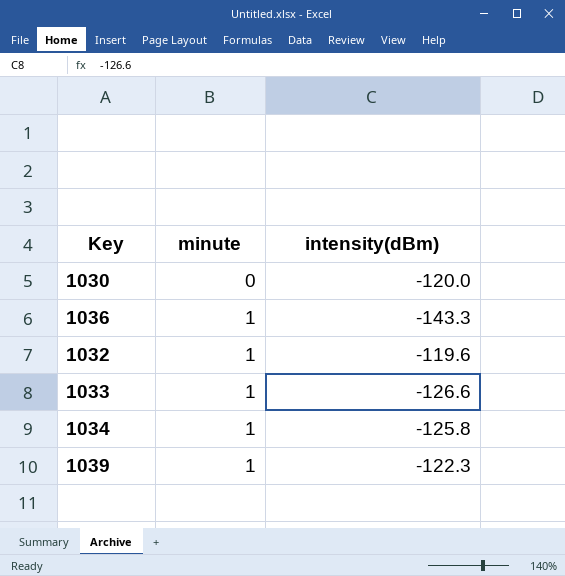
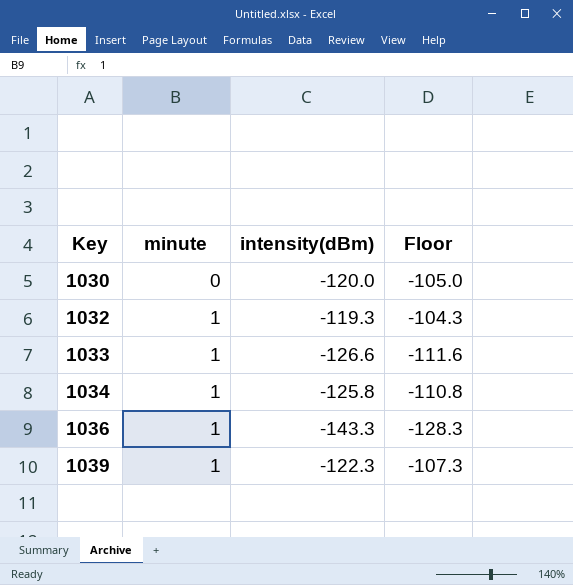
row order: minute ascending -> Key ascending
column Floor | formula: none -> [intensity(dBm)] + 15
1032 | intensity(dBm): -119.6 -> -119.3

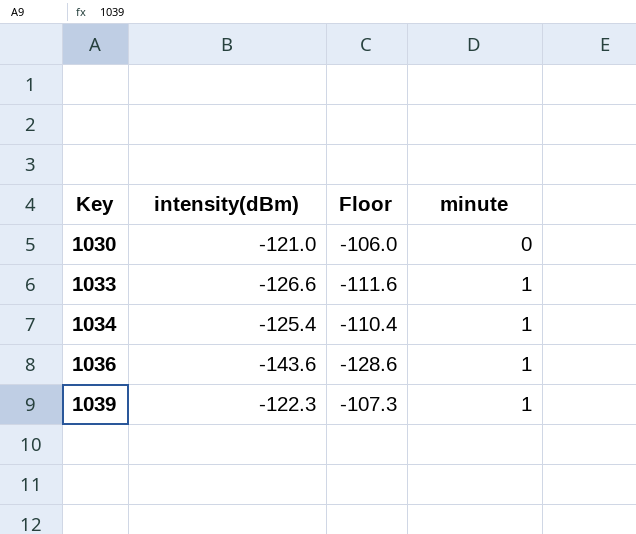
column minute | position: 2 -> 4
row 1032: 1 | -119.3 | -104.3 -> none
1030 | intensity(dBm): -120.0 -> -121.0
1030 | Floor: -105.0 -> -106.0
1034 | intensity(dBm): -125.8 -> -125.4
1034 | Floor: -110.8 -> -110.4
1036 | intensity(dBm): -143.3 -> -143.6
1036 | Floor: -128.3 -> -128.6

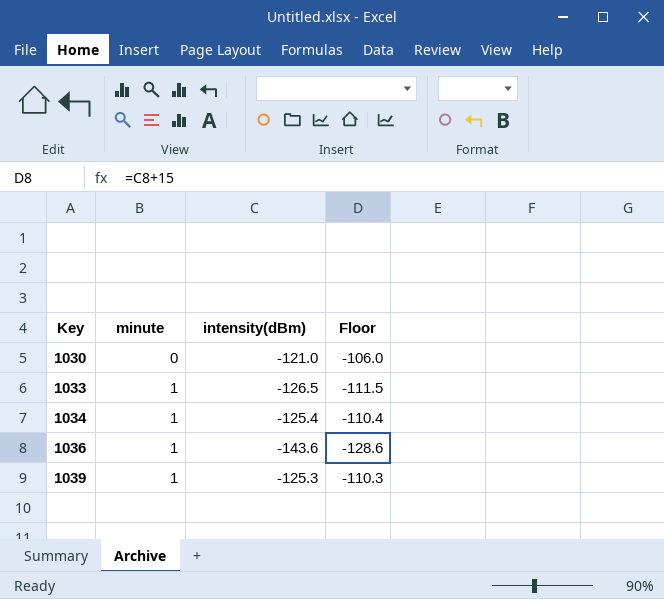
column minute | position: 4 -> 2
1033 | intensity(dBm): -126.6 -> -126.5
1033 | Floor: -111.6 -> -111.5
1039 | intensity(dBm): -122.3 -> -125.3
1039 | Floor: -107.3 -> -110.3

